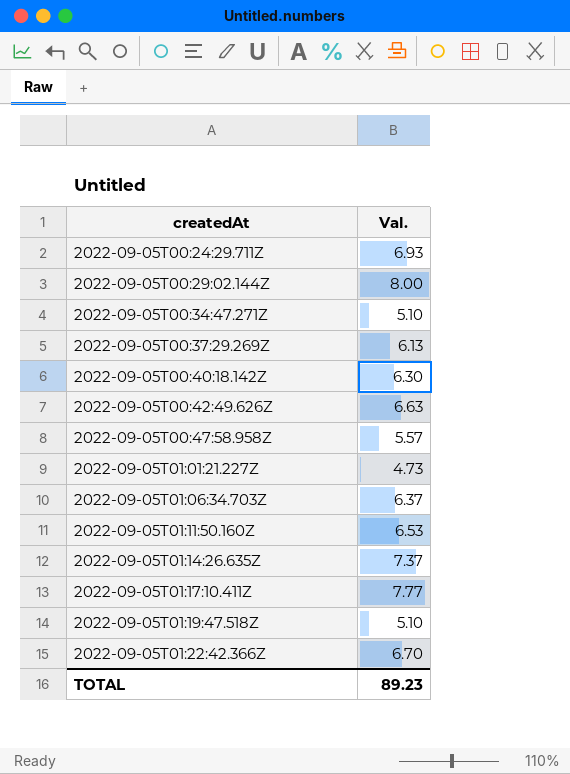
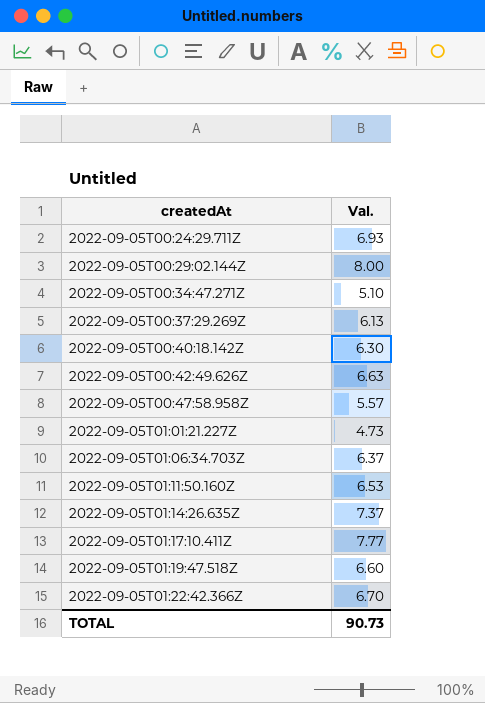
2022-09-05T01:19:47.518Z | Val.: 5.10 -> 6.60
TOTAL | Val.: 89.23 -> 90.73

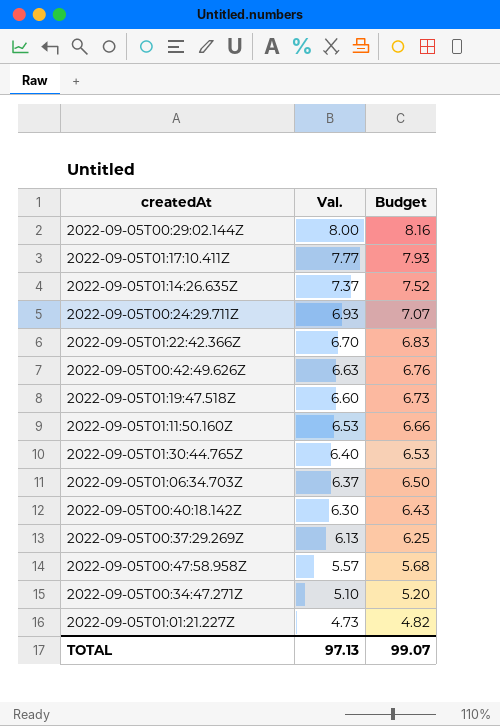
row order: createdAt ascending -> Val. descending
column Budget | formula: none -> [Val.] * 1.02
row 2022-09-05T01:30:44.765Z: none -> 6.40 | 6.53
TOTAL | Val.: 90.73 -> 97.13

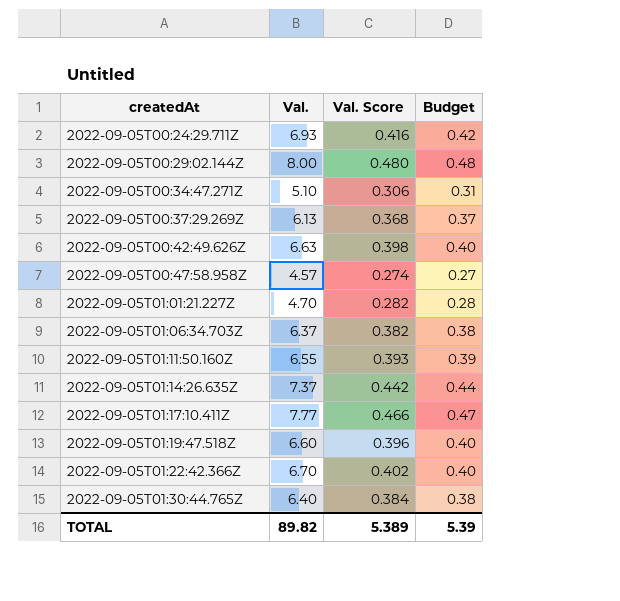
row order: Val. descending -> createdAt ascending
column Val. Score | formula: none -> [Val.] * 0.06
column Budget | formula: [Val.] * 1.02 -> [Val.] * 0.06
row 2022-09-05T00:40:18.142Z: 6.30 | 6.43 -> none
2022-09-05T00:47:58.958Z | Val.: 5.57 -> 4.57
2022-09-05T01:01:21.227Z | Val.: 4.73 -> 4.70
2022-09-05T01:11:50.160Z | Val.: 6.53 -> 6.55
TOTAL | Val.: 97.13 -> 89.82
TOTAL | Budget: 99.07 -> 5.39

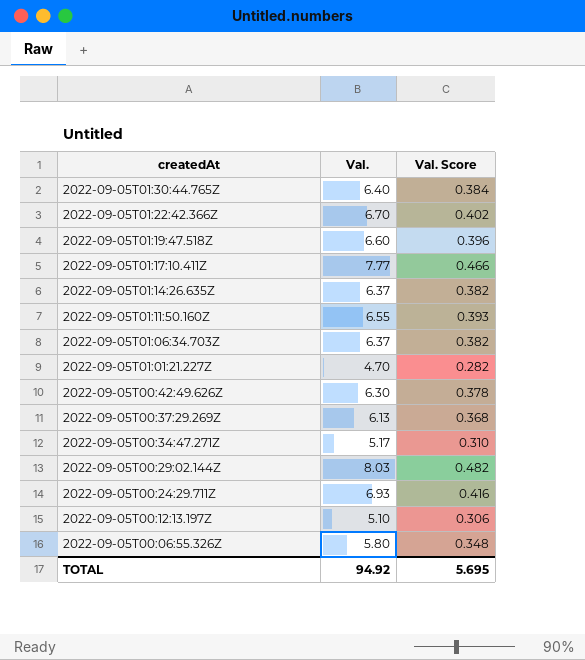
row order: createdAt ascending -> createdAt descending
column Budget | formula: [Val.] * 0.06 -> none
row 2022-09-05T00:47:58.958Z: 4.57 | 0.274 | 0.27 -> none
2022-09-05T01:14:26.635Z | Val.: 7.37 -> 6.37
2022-09-05T01:14:26.635Z | Val. Score: 0.442 -> 0.382
2022-09-05T00:42:49.626Z | Val.: 6.63 -> 6.30
2022-09-05T00:42:49.626Z | Val. Score: 0.398 -> 0.378
2022-09-05T00:34:47.271Z | Val.: 5.10 -> 5.17
2022-09-05T00:34:47.271Z | Val. Score: 0.306 -> 0.310
2022-09-05T00:29:02.144Z | Val.: 8.00 -> 8.03
2022-09-05T00:29:02.144Z | Val. Score: 0.480 -> 0.482
row 2022-09-05T00:12:13.197Z: none -> 5.10 | 0.306
row 2022-09-05T00:06:55.326Z: none -> 5.80 | 0.348
TOTAL | Val.: 89.82 -> 94.92
TOTAL | Val. Score: 5.389 -> 5.695

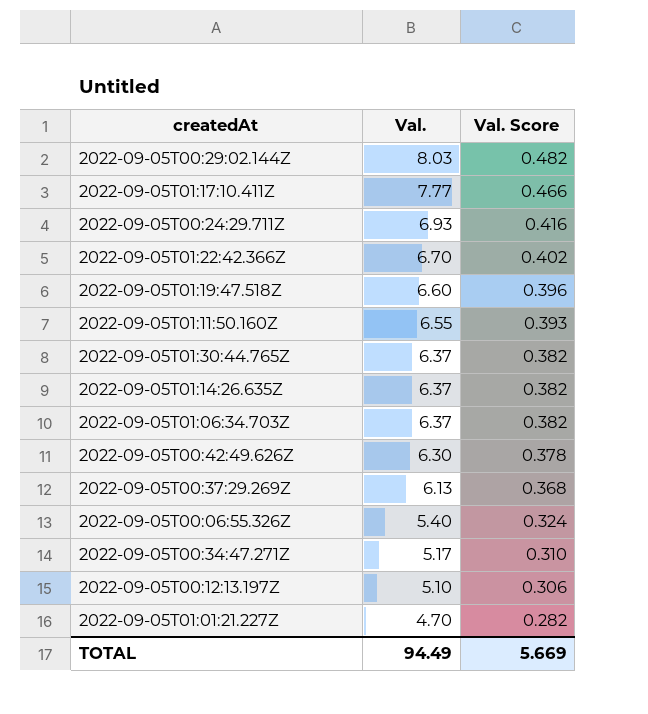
row order: createdAt descending -> Val. descending
2022-09-05T01:30:44.765Z | Val.: 6.40 -> 6.37
2022-09-05T01:30:44.765Z | Val. Score: 0.384 -> 0.382
2022-09-05T00:06:55.326Z | Val.: 5.80 -> 5.40
2022-09-05T00:06:55.326Z | Val. Score: 0.348 -> 0.324
TOTAL | Val.: 94.92 -> 94.49
TOTAL | Val. Score: 5.695 -> 5.669

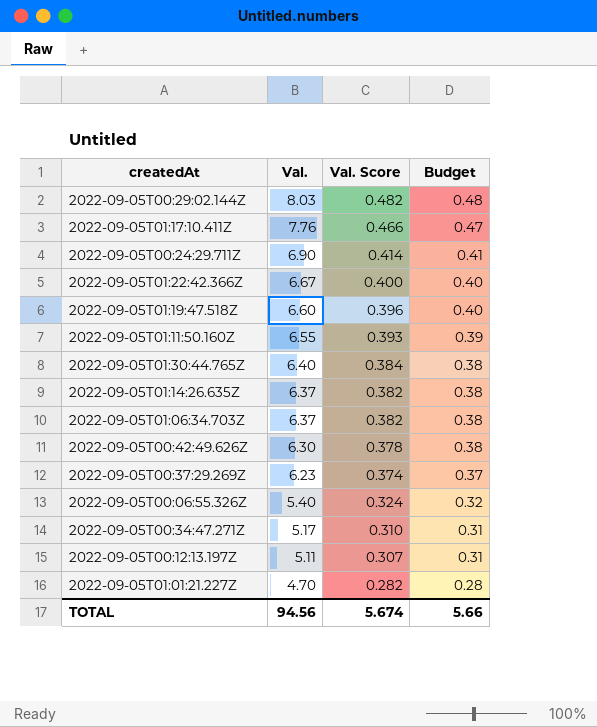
column Budget | formula: none -> [Val.] * 0.06
2022-09-05T01:17:10.411Z | Val.: 7.77 -> 7.76
2022-09-05T00:24:29.711Z | Val.: 6.93 -> 6.90
2022-09-05T00:24:29.711Z | Val. Score: 0.416 -> 0.414
2022-09-05T01:22:42.366Z | Val.: 6.70 -> 6.67
2022-09-05T01:22:42.366Z | Val. Score: 0.402 -> 0.400
2022-09-05T01:30:44.765Z | Val.: 6.37 -> 6.40
2022-09-05T01:30:44.765Z | Val. Score: 0.382 -> 0.384
2022-09-05T00:37:29.269Z | Val.: 6.13 -> 6.23
2022-09-05T00:37:29.269Z | Val. Score: 0.368 -> 0.374
2022-09-05T00:12:13.197Z | Val.: 5.10 -> 5.11
2022-09-05T00:12:13.197Z | Val. Score: 0.306 -> 0.307
TOTAL | Val.: 94.49 -> 94.56
TOTAL | Val. Score: 5.669 -> 5.674

